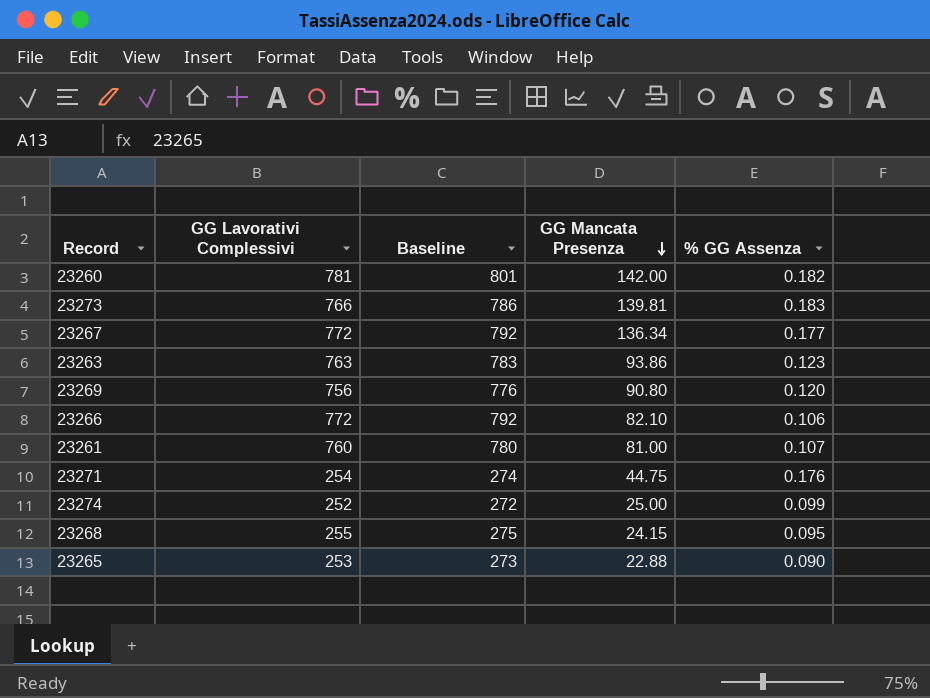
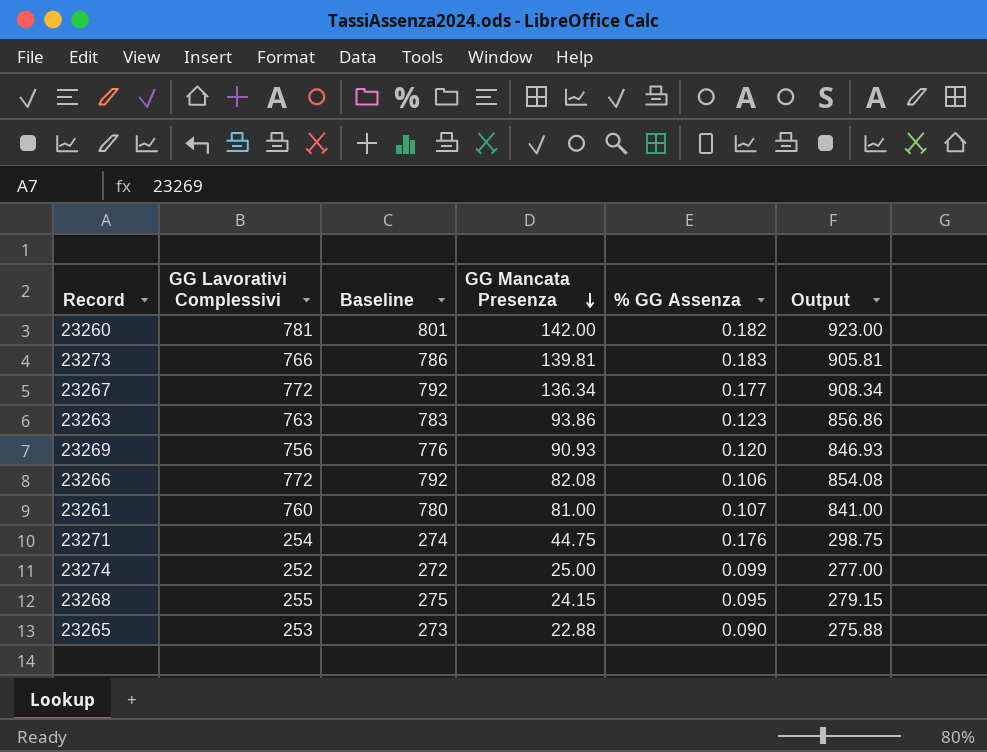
column Output | formula: none -> [GG Lavorativi Complessivi] + [GG Mancata Presenza]
23269 | GG Mancata Presenza: 90.80 -> 90.93
23266 | GG Mancata Presenza: 82.10 -> 82.08

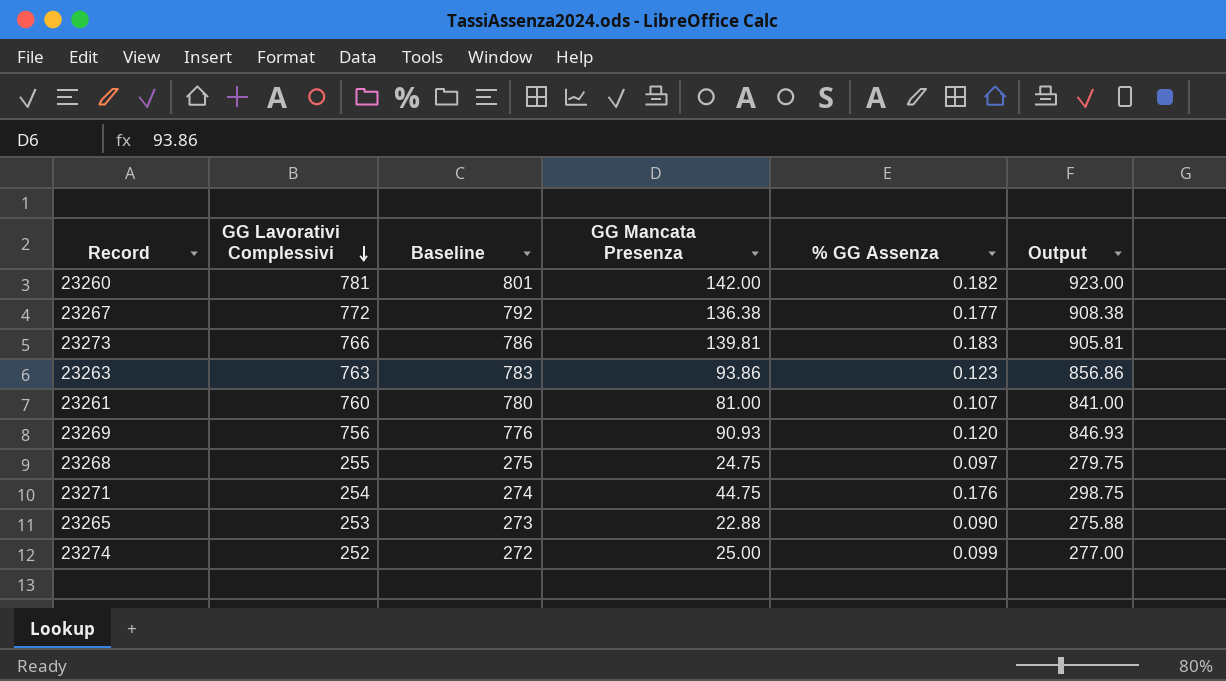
row order: GG Mancata Presenza descending -> GG Lavorativi Complessivi descending
row 23266: 772 | 792 | 82.08 | 0.106 | 854.08 -> none
23267 | GG Mancata Presenza: 136.34 -> 136.38
23267 | Output: 908.34 -> 908.38
23268 | GG Mancata Presenza: 24.15 -> 24.75
23268 | % GG Assenza: 0.095 -> 0.097
23268 | Output: 279.15 -> 279.75

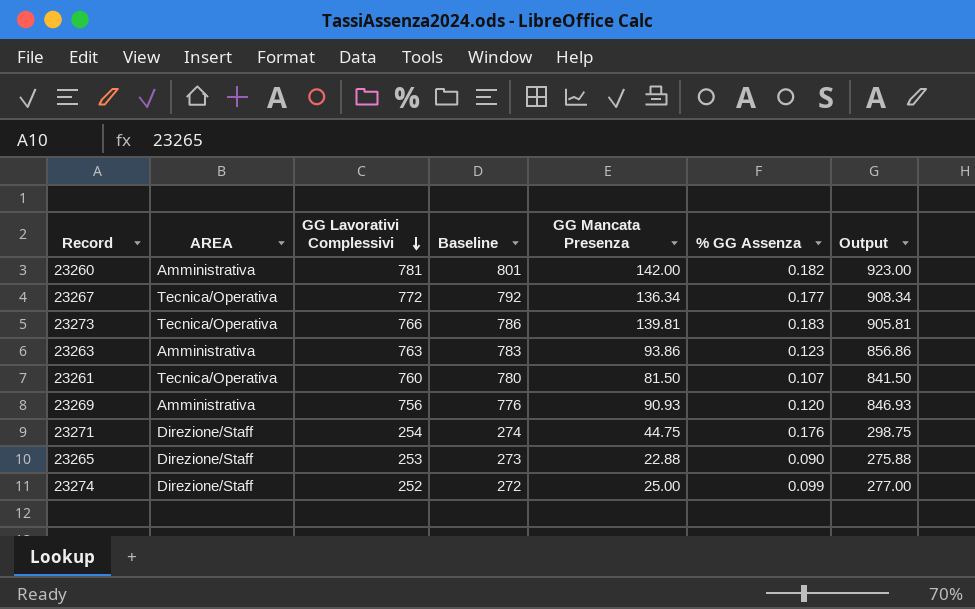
column AREA | position: none -> 2
row 23268: 255 | 275 | 24.75 | 0.097 | 279.75 -> none
23267 | GG Mancata Presenza: 136.38 -> 136.34
23267 | Output: 908.38 -> 908.34
23261 | GG Mancata Presenza: 81.00 -> 81.50
23261 | Output: 841.00 -> 841.50

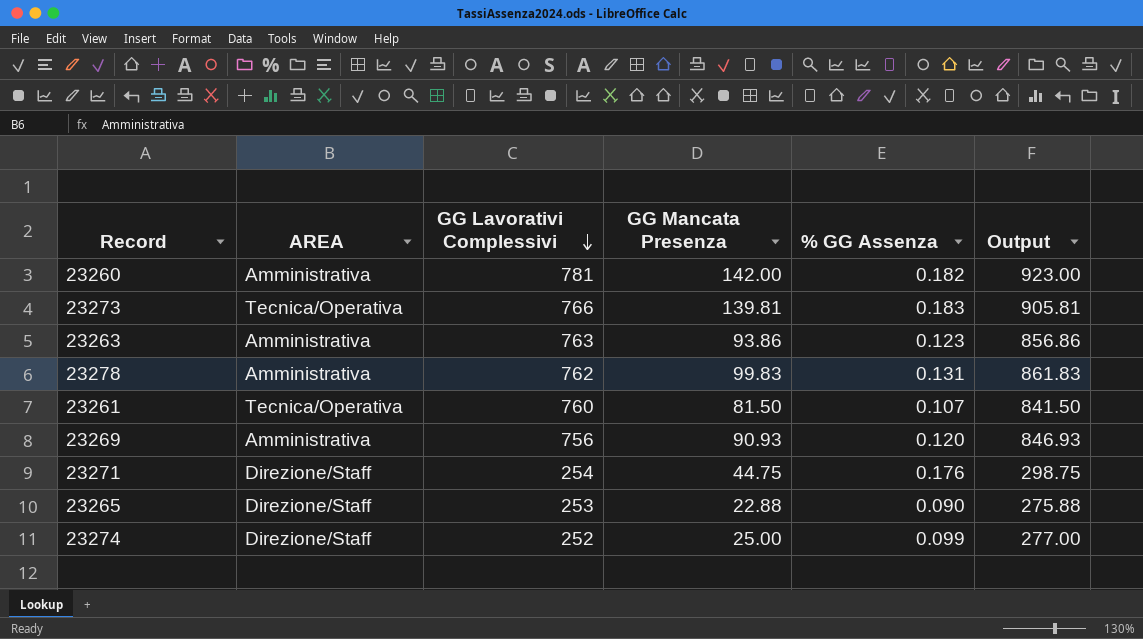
column Baseline | formula: [GG Lavorativi Complessivi] + 20 -> none
row 23267: Tecnica/Operativa | 772 | 792 | 136.34 | 0.177 | 908.34 -> none
row 23278: none -> Amministrativa | 762 | 99.83 | 0.131 | 861.83

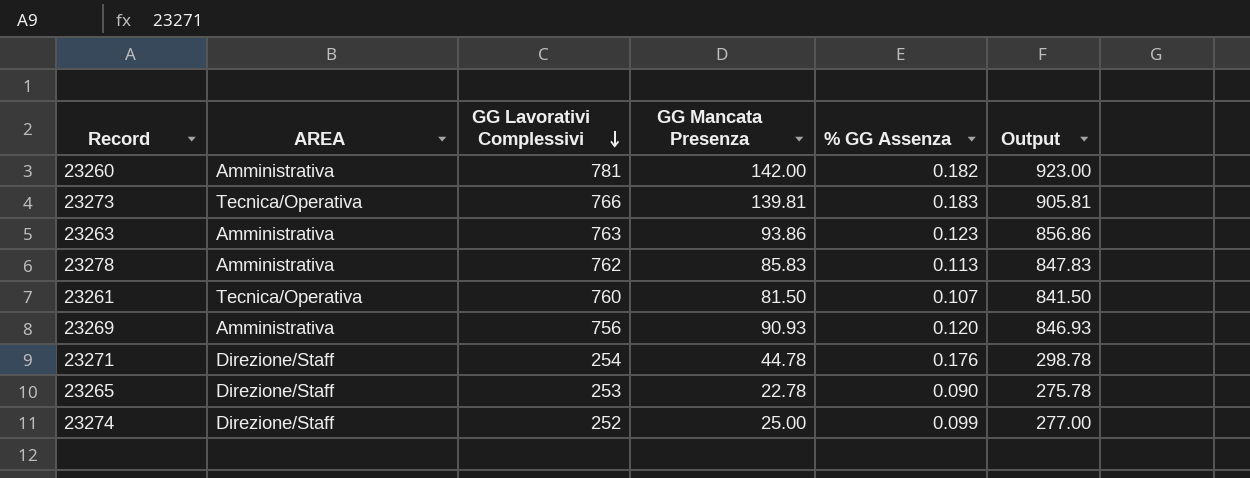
23278 | GG Mancata Presenza: 99.83 -> 85.83
23278 | % GG Assenza: 0.131 -> 0.113
23278 | Output: 861.83 -> 847.83
23271 | GG Mancata Presenza: 44.75 -> 44.78
23271 | Output: 298.75 -> 298.78
23265 | GG Mancata Presenza: 22.88 -> 22.78
23265 | Output: 275.88 -> 275.78

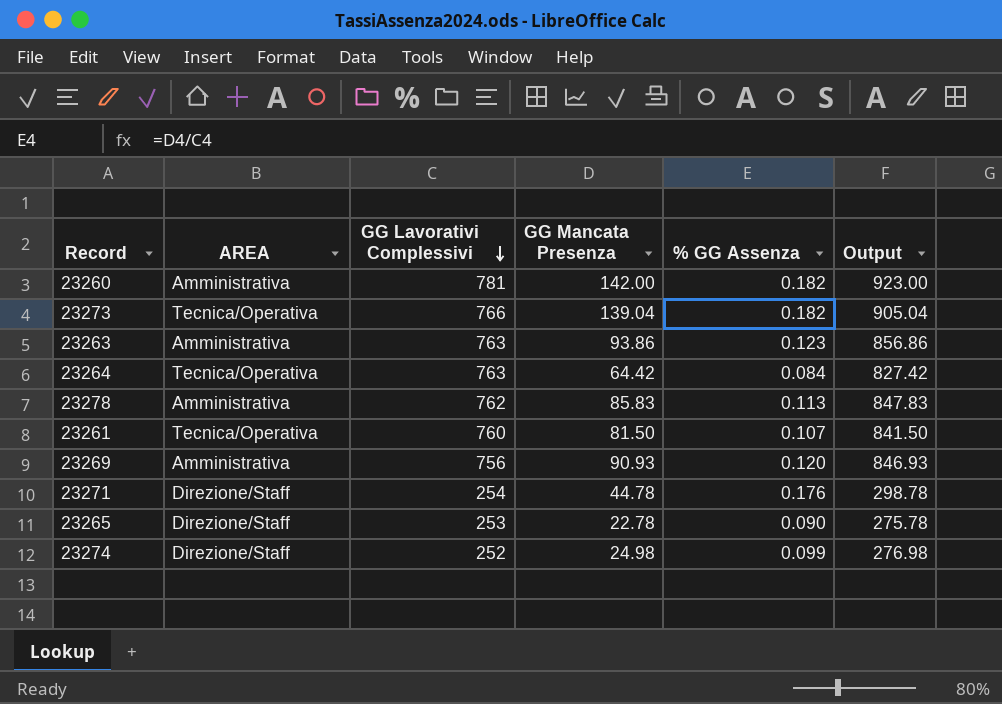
23273 | GG Mancata Presenza: 139.81 -> 139.04
23273 | % GG Assenza: 0.183 -> 0.182
23273 | Output: 905.81 -> 905.04
row 23264: none -> Tecnica/Operativa | 763 | 64.42 | 0.084 | 827.42
23274 | GG Mancata Presenza: 25.00 -> 24.98
23274 | Output: 277.00 -> 276.98

